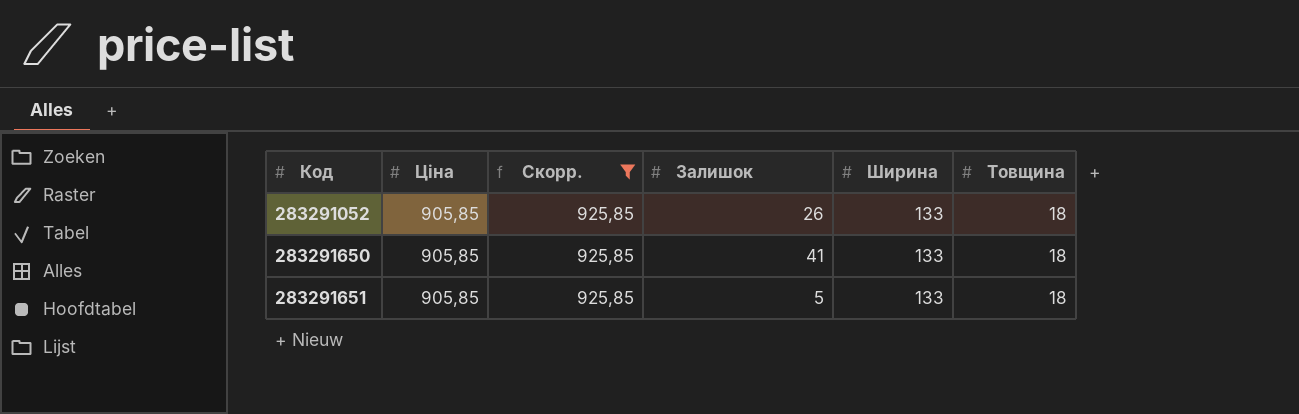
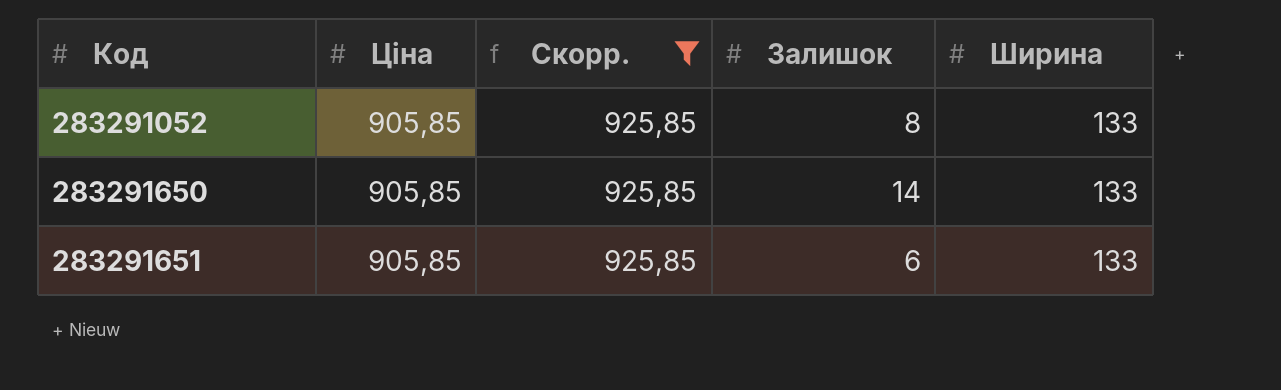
column Товщина | position: 6 -> none
283291052 | Залишок: 26 -> 8
283291650 | Залишок: 41 -> 14
283291651 | Залишок: 5 -> 6

